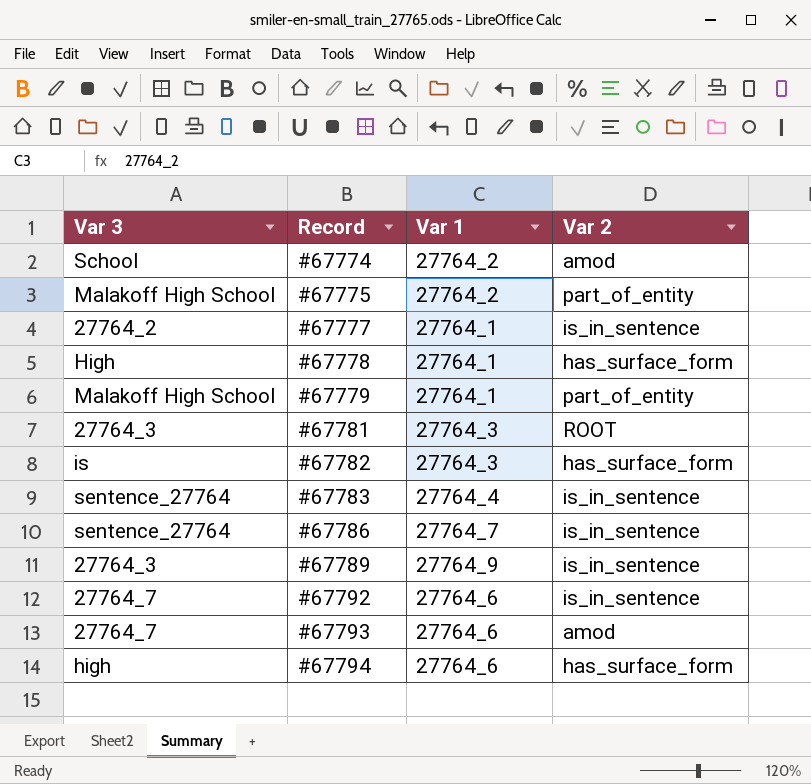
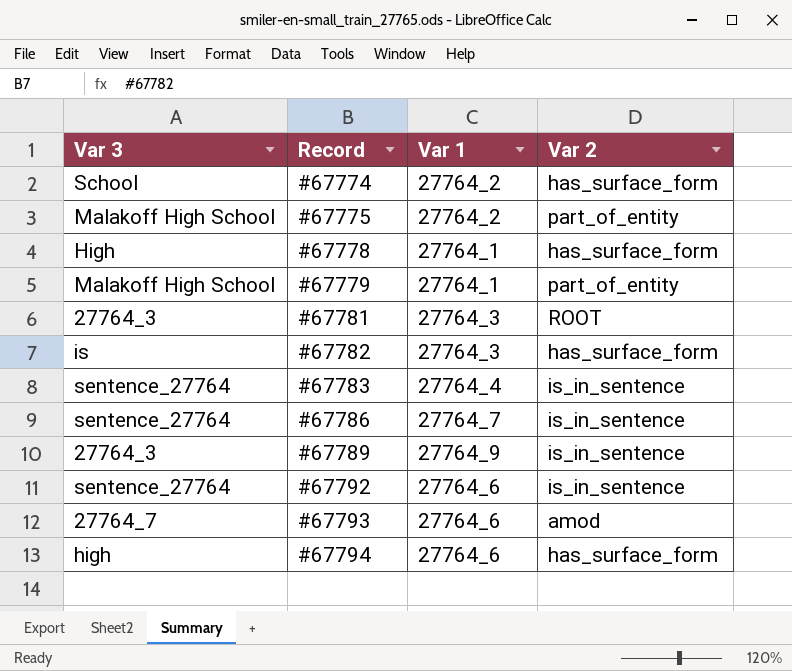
row #67777: 27764_2 | 27764_1 | is_in_sentence -> none
#67774 | Var 2: amod -> has_surface_form
#67792 | Var 3: 27764_7 -> sentence_27764

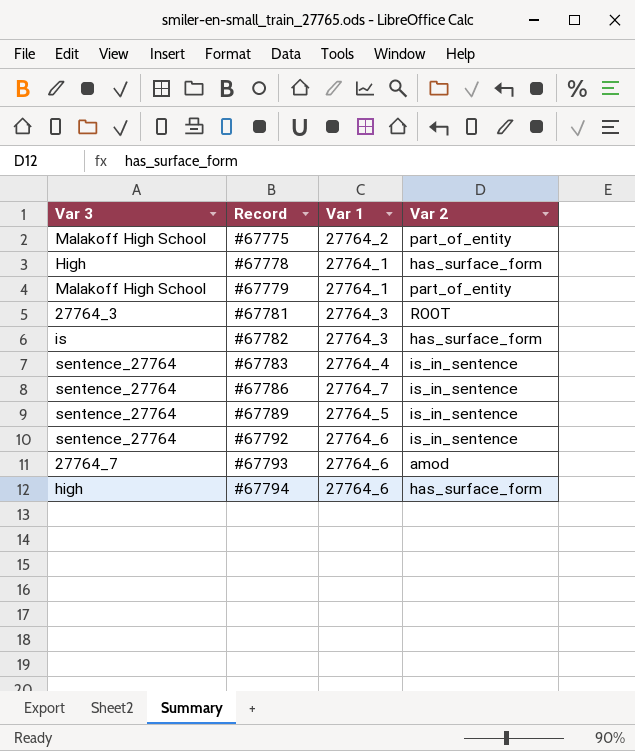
row #67774: School | 27764_2 | has_surface_form -> none
#67789 | Var 3: 27764_3 -> sentence_27764
#67789 | Var 1: 27764_9 -> 27764_5

